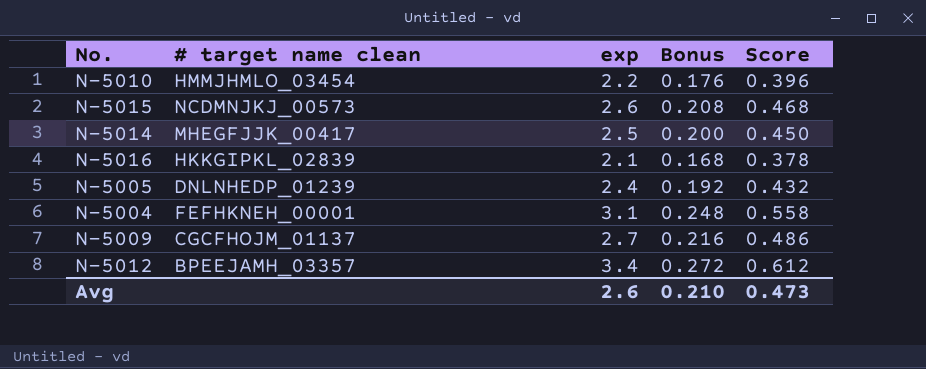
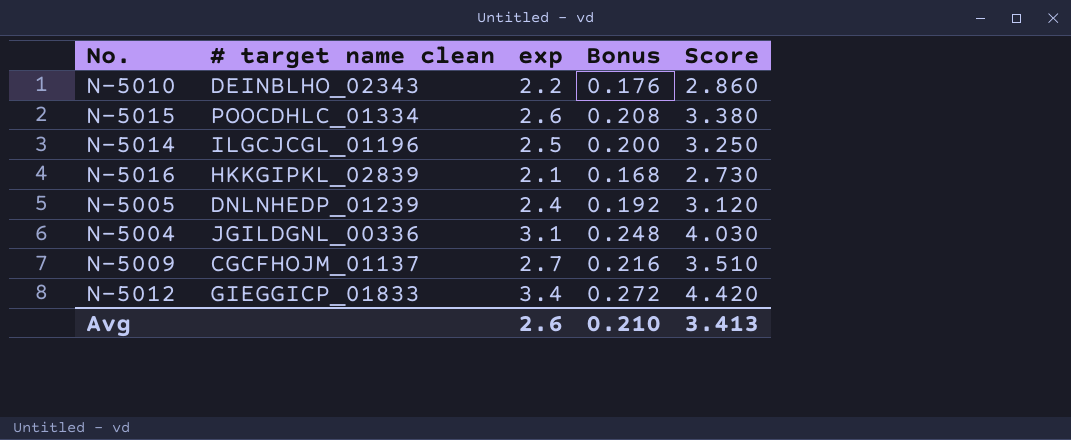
column Score | formula: [exp] * 0.18 -> [exp] * 1.3
N-5010 | # target name clean: HMMJHMLO_03454 -> DEINBLHO_02343
N-5015 | # target name clean: NCDMNJKJ_00573 -> POOCDHLC_01334
N-5014 | # target name clean: MHEGFJJK_00417 -> ILGCJCGL_01196
N-5004 | # target name clean: FEFHKNEH_00001 -> JGILDGNL_00336
N-5012 | # target name clean: BPEEJAMH_03357 -> GIEGGICP_01833
Avg | Score: 0.473 -> 3.413

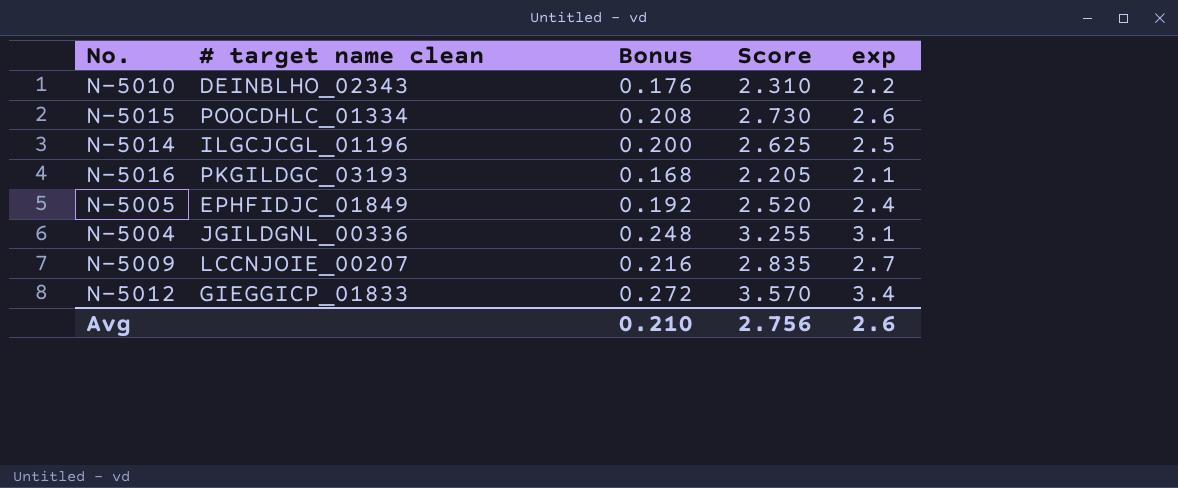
column Score | formula: [exp] * 1.3 -> [exp] * 1.05
column exp | position: 3 -> 5
N-5016 | # target name clean: HKKGIPKL_02839 -> PKGILDGC_03193
N-5005 | # target name clean: DNLNHEDP_01239 -> EPHFIDJC_01849
N-5009 | # target name clean: CGCFHOJM_01137 -> LCCNJOIE_00207
Avg | Score: 3.413 -> 2.756

